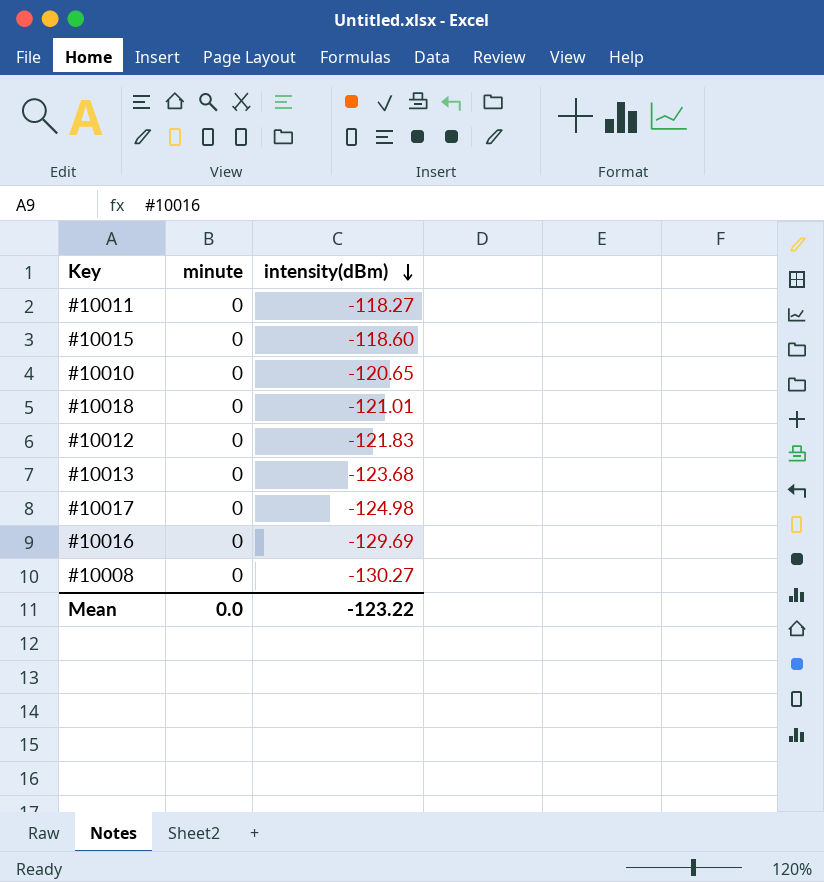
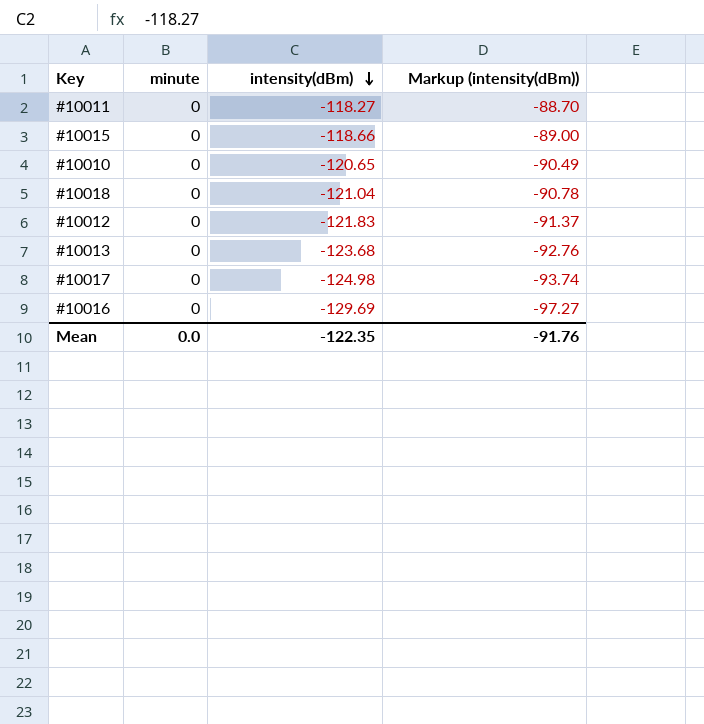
column Markup (intensity(dBm)) | formula: none -> [intensity(dBm)] * 0.75
row #10008: 0 | -130.27 -> none
#10015 | intensity(dBm): -118.60 -> -118.66
#10018 | intensity(dBm): -121.01 -> -121.04
Mean | intensity(dBm): -123.22 -> -122.35

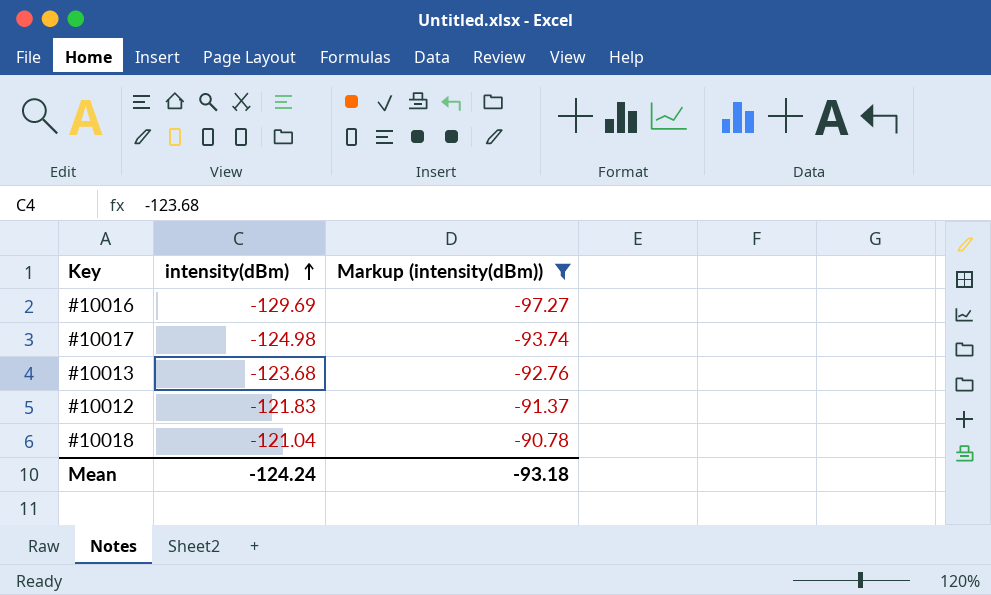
filter: none -> Markup (intensity(dBm)) <= -90.78
row order: intensity(dBm) descending -> intensity(dBm) ascending
column minute | position: 2 -> none
Mean | intensity(dBm): -122.35 -> -124.24
Mean | Markup (intensity(dBm)): -91.76 -> -93.18

